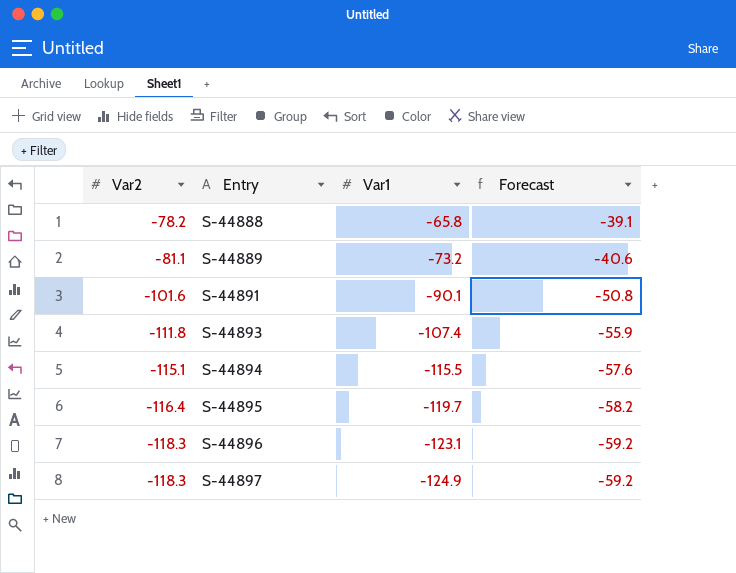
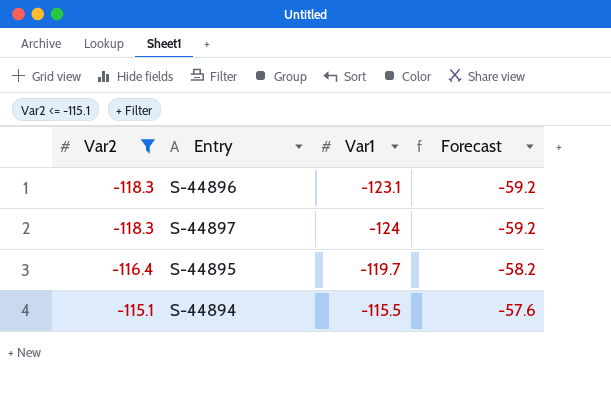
filter: none -> Var2 <= -115.1
row order: Var2 descending -> Var2 ascending
S-44897 | Var1: -124.9 -> -124

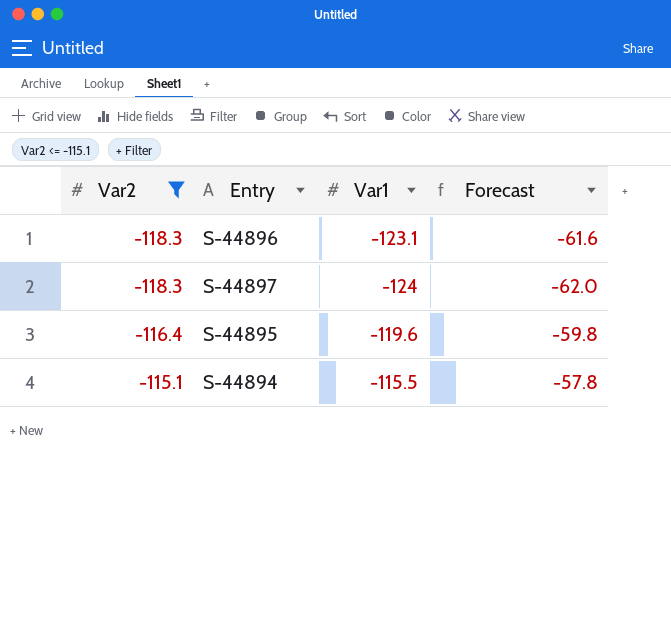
column Forecast | formula: [Var2] * 0.5 -> [Var1] * 0.5
S-44895 | Var1: -119.7 -> -119.6

